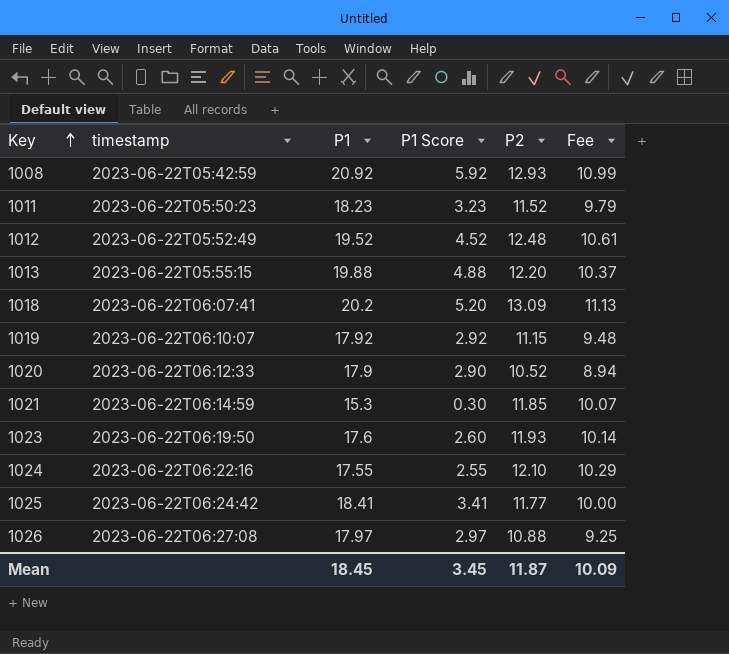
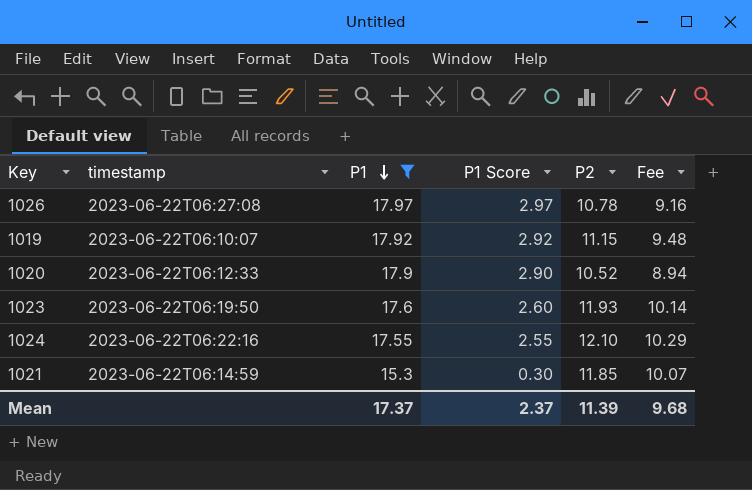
filter: none -> P1 <= 17.97
row order: Key ascending -> P1 descending
1026 | P2: 10.88 -> 10.78
1026 | Fee: 9.25 -> 9.16
Mean | P1: 18.45 -> 17.37
Mean | P1 Score: 3.45 -> 2.37
Mean | P2: 11.87 -> 11.39
Mean | Fee: 10.09 -> 9.68

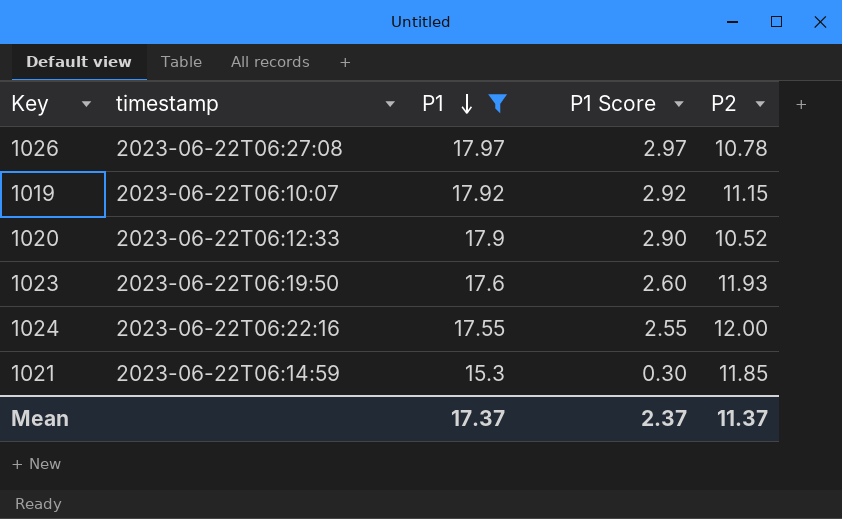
column Fee | formula: [P2] * 0.85 -> none
1024 | P2: 12.10 -> 12.00
Mean | P2: 11.39 -> 11.37

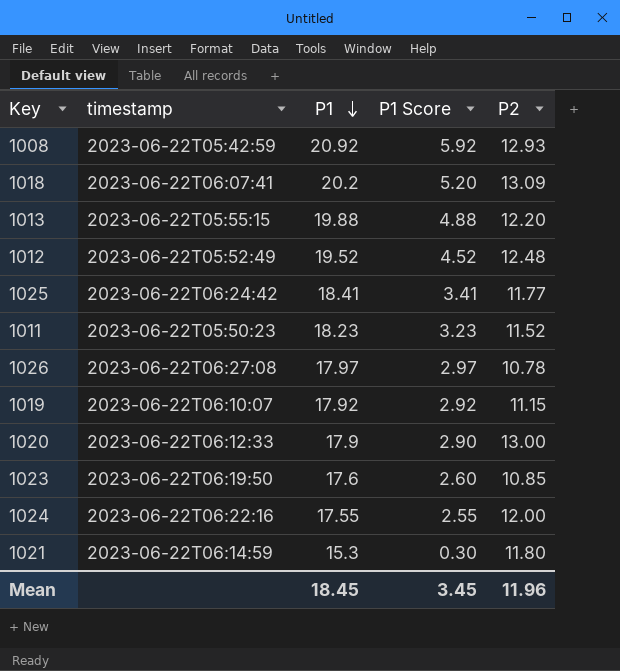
filter: P1 <= 17.97 -> none
1020 | P2: 10.52 -> 13.00
1023 | P2: 11.93 -> 10.85
1021 | P2: 11.85 -> 11.80
Mean | P1: 17.37 -> 18.45
Mean | P1 Score: 2.37 -> 3.45
Mean | P2: 11.37 -> 11.96

